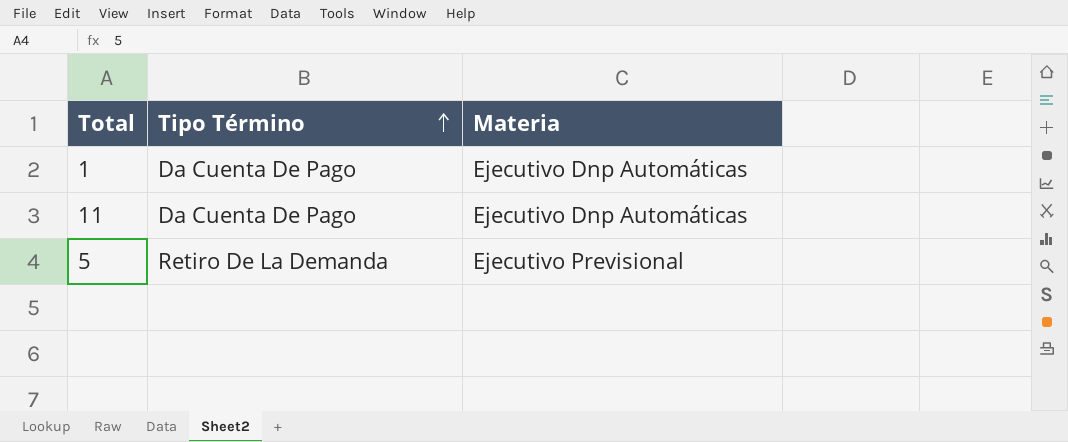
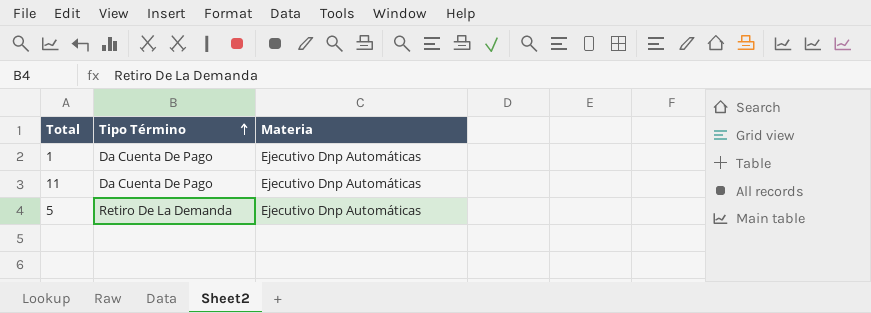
5 | Materia: Ejecutivo Previsional -> Ejecutivo Dnp Automáticas

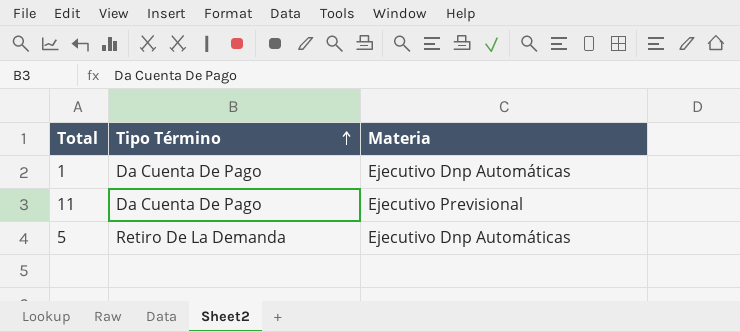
11 | Materia: Ejecutivo Dnp Automáticas -> Ejecutivo Previsional

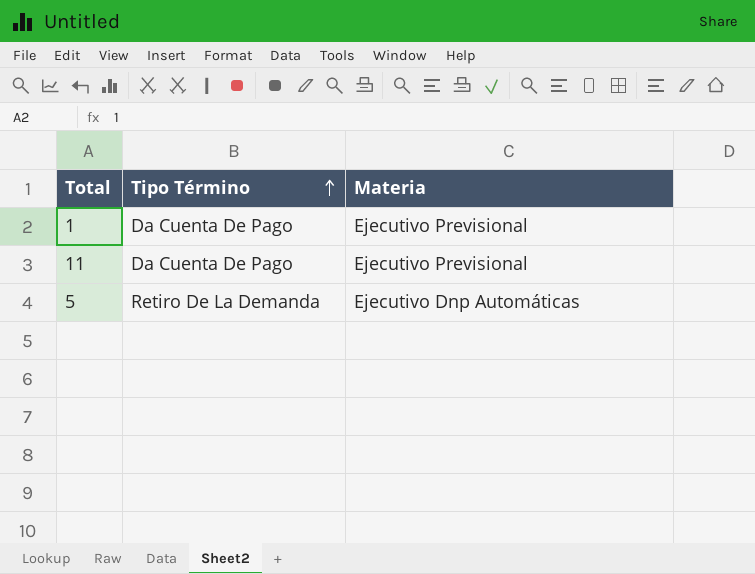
1 | Materia: Ejecutivo Dnp Automáticas -> Ejecutivo Previsional

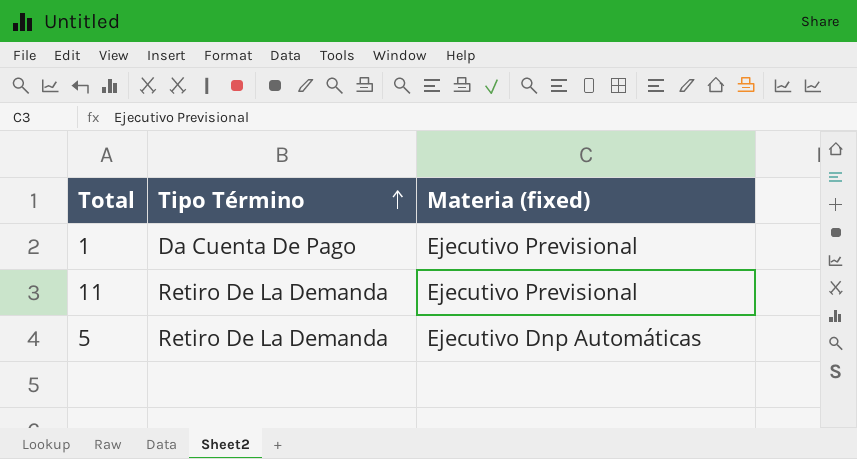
column name: Materia -> Materia (fixed)
11 | Tipo Término: Da Cuenta De Pago -> Retiro De La Demanda

